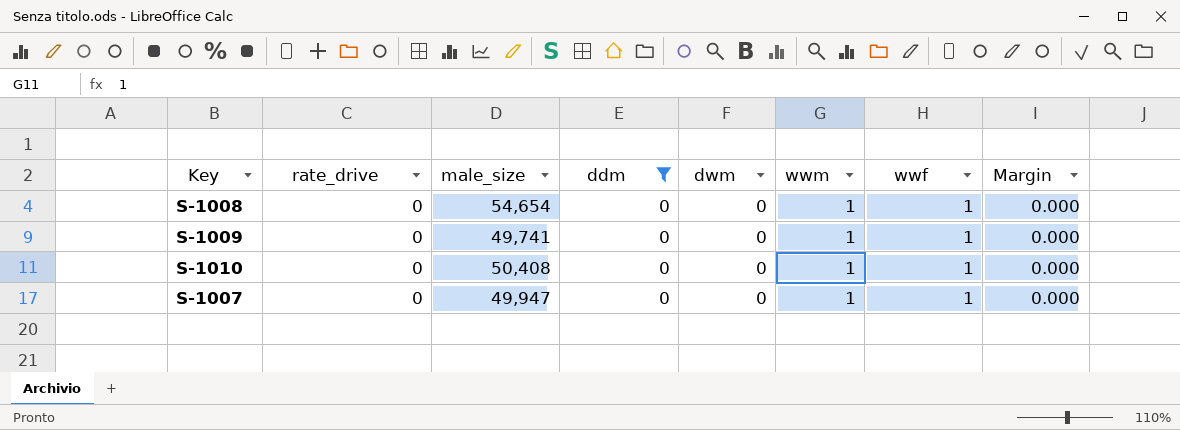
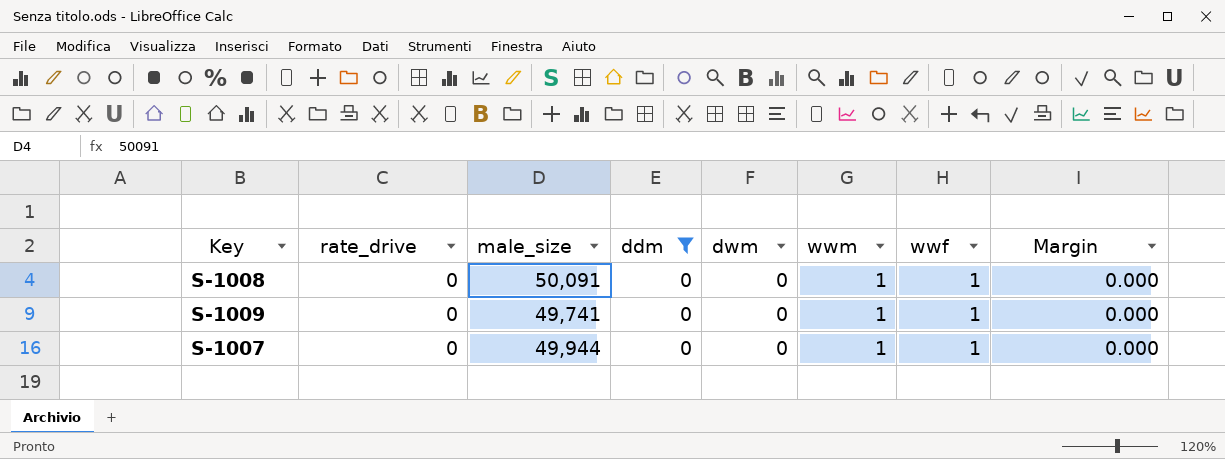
row S-1010: 0 | 50,408 | 0 | 0 | 1 | 1 | 0.000 -> none
S-1008 | male_size: 54,654 -> 50,091
S-1007 | male_size: 49,947 -> 49,944

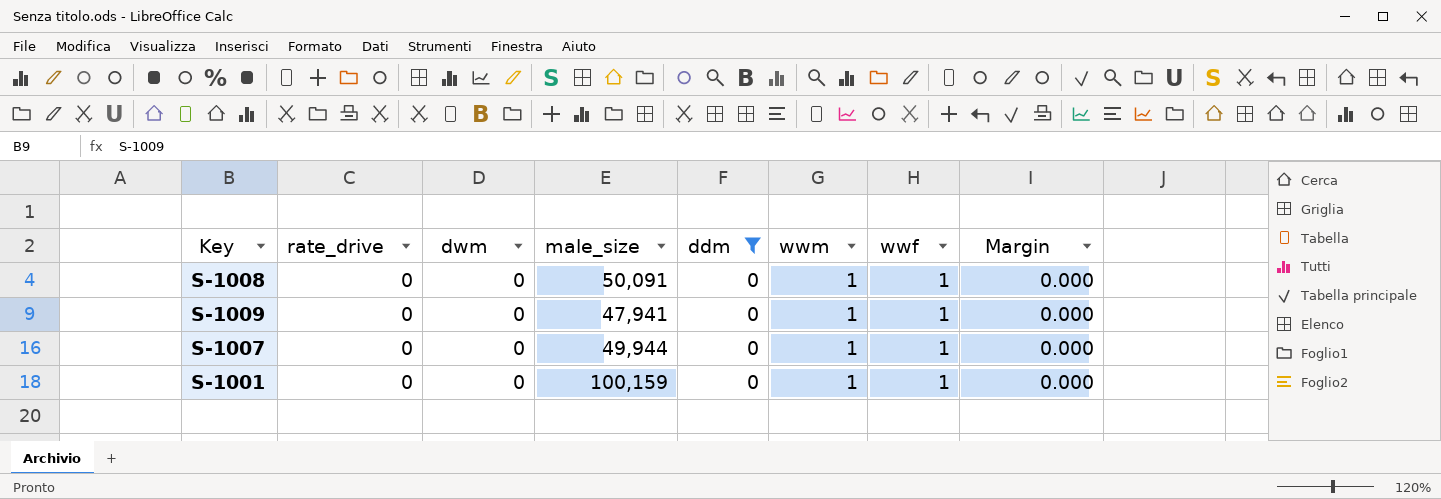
column dwm | position: 5 -> 3
S-1009 | male_size: 49,741 -> 47,941
row S-1001: none -> 0 | 0 | 100,159 | 0 | 1 | 1 | 0.000

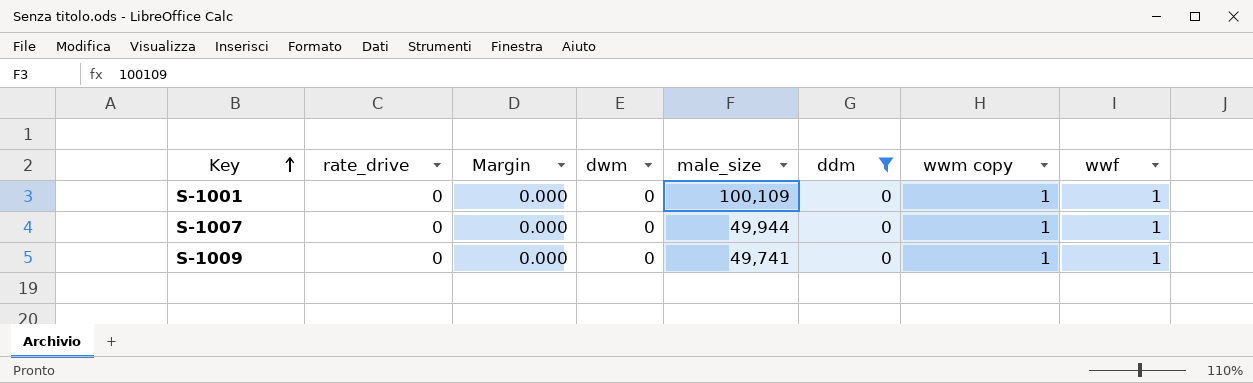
row order: none -> Key ascending
column Margin | position: 8 -> 3
column name: wwm -> wwm copy
row S-1008: 0 | 0 | 50,091 | 0 | 1 | 1 | 0.000 -> none
S-1001 | male_size: 100,159 -> 100,109
S-1009 | male_size: 47,941 -> 49,741

